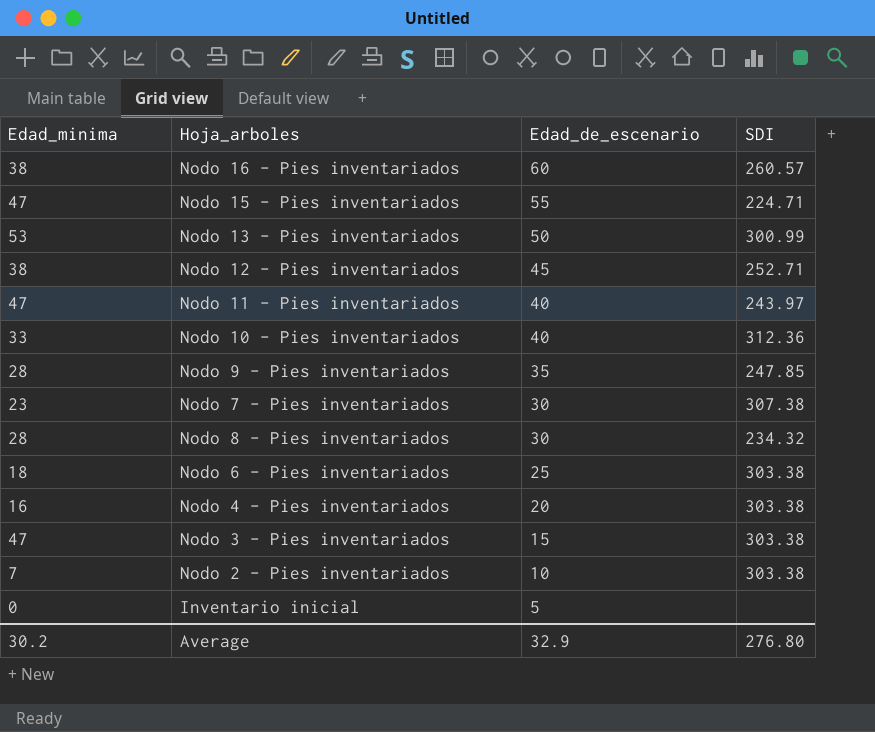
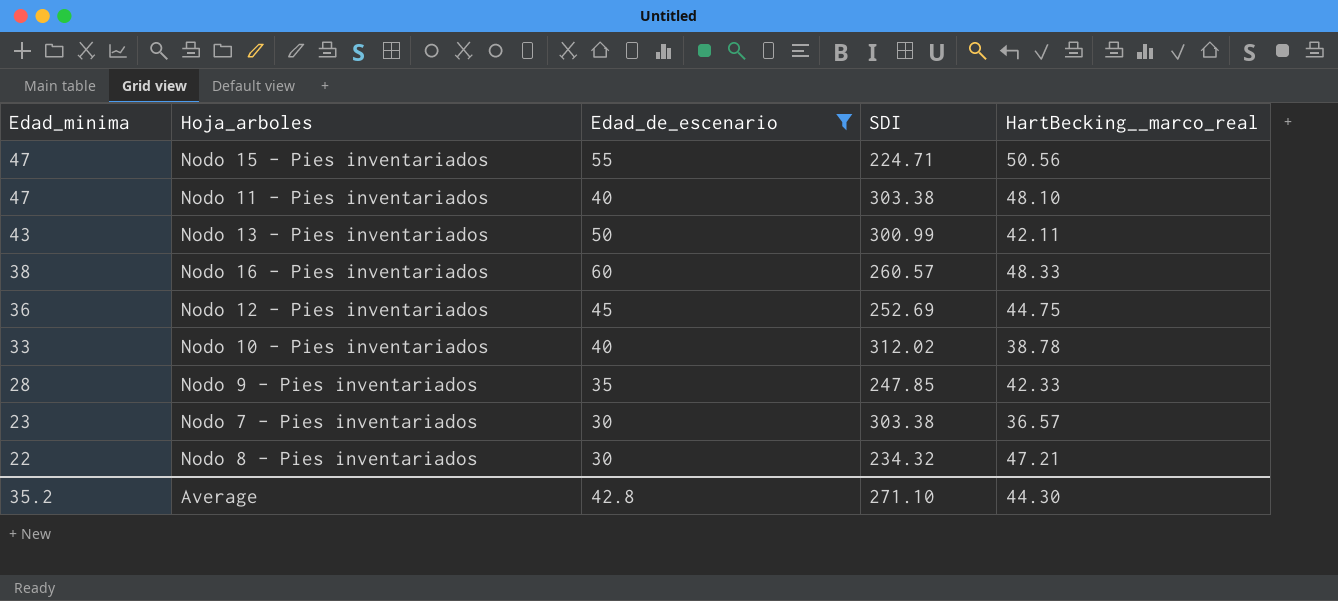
filter: none -> Edad_de_escenario >= 30
row order: Edad_de_escenario descending -> Edad_minima descending
column HartBecking__marco_real | position: none -> 5
Nodo 11 - Pies inventariados | SDI: 243.97 -> 303.38
Nodo 13 - Pies inventariados | Edad_minima: 53 -> 43
Nodo 12 - Pies inventariados | Edad_minima: 38 -> 36
Nodo 12 - Pies inventariados | SDI: 252.71 -> 252.69
Nodo 10 - Pies inventariados | SDI: 312.36 -> 312.02
Nodo 7 - Pies inventariados | SDI: 307.38 -> 303.38
Nodo 8 - Pies inventariados | Edad_minima: 28 -> 22
Average | Edad_minima: 30.2 -> 35.2
Average | Edad_de_escenario: 32.9 -> 42.8
Average | SDI: 276.80 -> 271.10

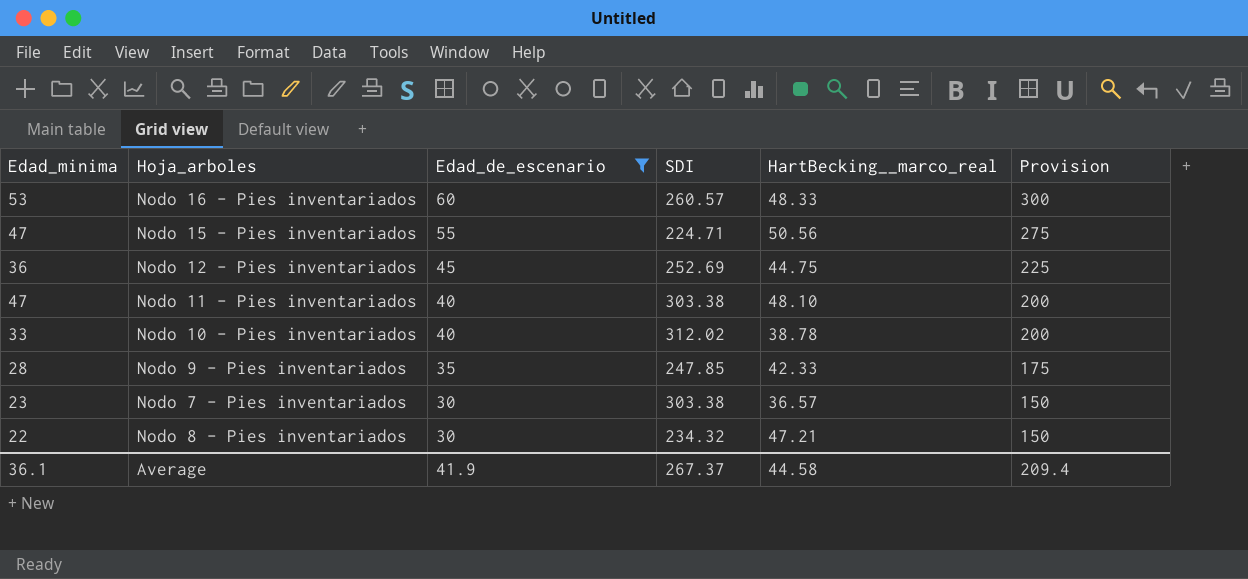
row order: Edad_minima descending -> Edad_de_escenario descending
column Provision | formula: none -> [Edad_de_escenario] * 5
row Nodo 13 - Pies inventariados: 43 | 50 | 300.99 | 42.11 -> none
Nodo 16 - Pies inventariados | Edad_minima: 38 -> 53
Average | Edad_minima: 35.2 -> 36.1
Average | Edad_de_escenario: 42.8 -> 41.9
Average | SDI: 271.10 -> 267.37
Average | HartBecking__marco_real: 44.30 -> 44.58

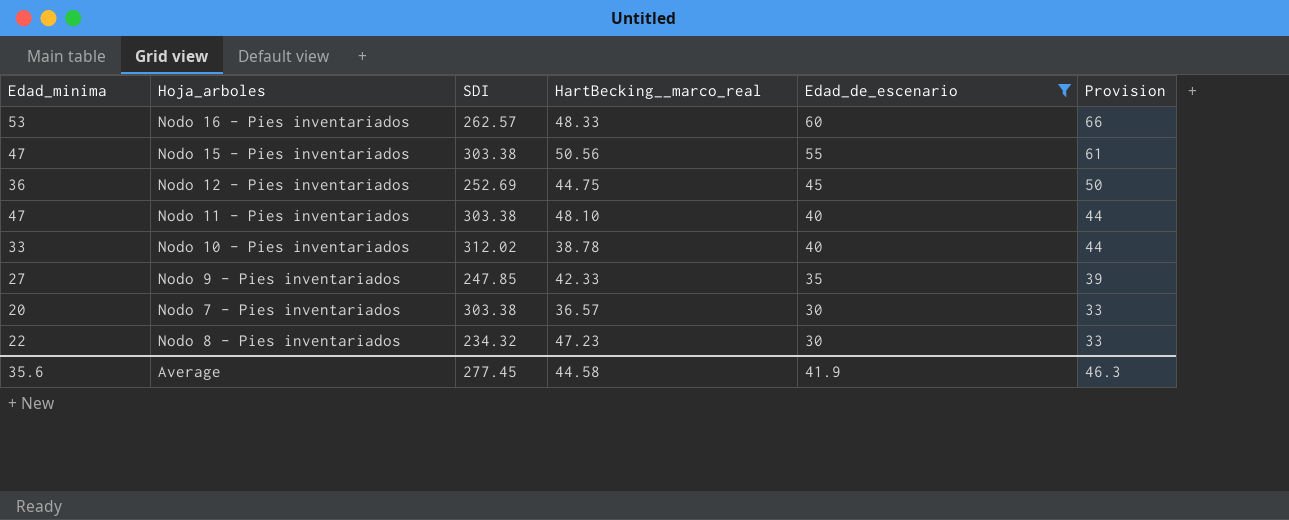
column Edad_de_escenario | position: 3 -> 5
column Provision | formula: [Edad_de_escenario] * 5 -> [Edad_de_escenario] * 1.1
Nodo 16 - Pies inventariados | SDI: 260.57 -> 262.57
Nodo 15 - Pies inventariados | SDI: 224.71 -> 303.38
Nodo 9 - Pies inventariados | Edad_minima: 28 -> 27
Nodo 7 - Pies inventariados | Edad_minima: 23 -> 20
Nodo 8 - Pies inventariados | HartBecking__marco_real: 47.21 -> 47.23
Average | Edad_minima: 36.1 -> 35.6
Average | SDI: 267.37 -> 277.45
Average | Provision: 209.4 -> 46.3

